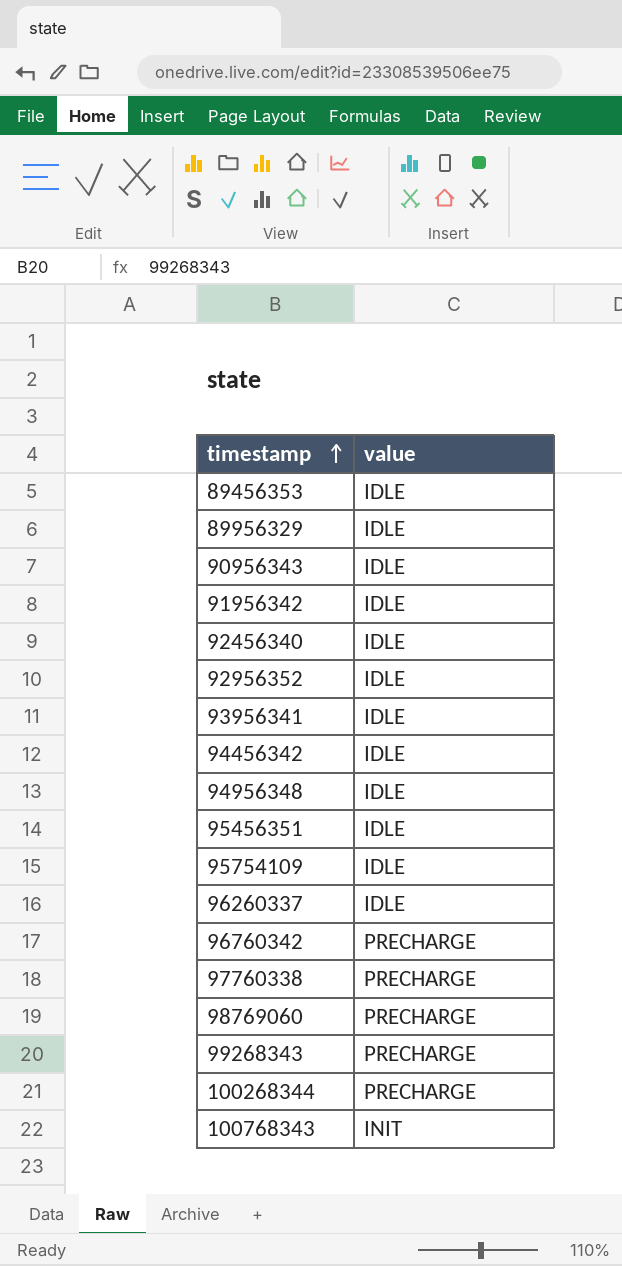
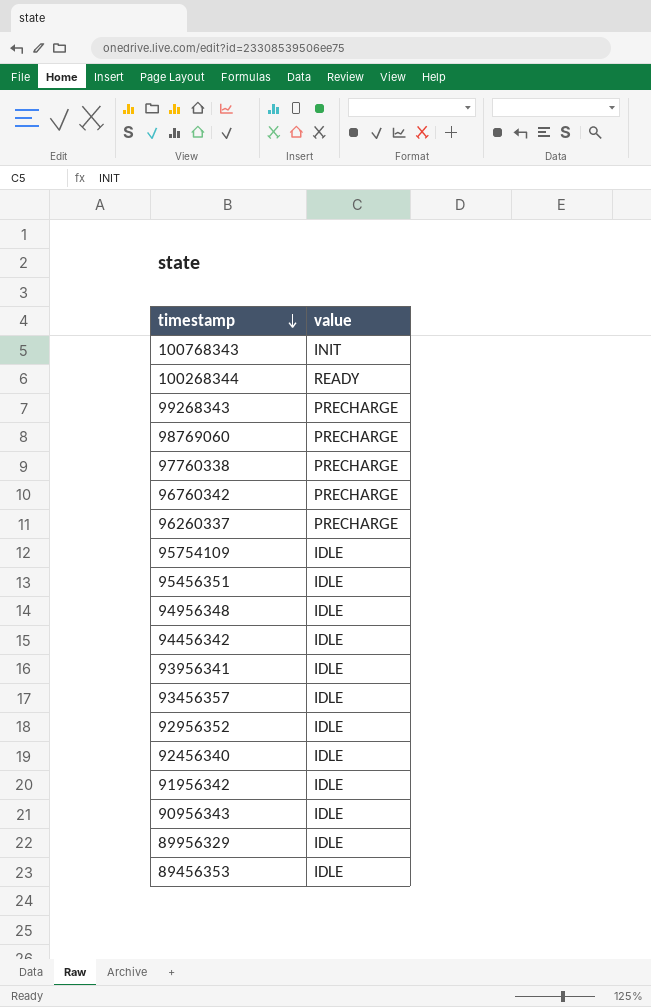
row order: timestamp ascending -> timestamp descending
100268344 | value: PRECHARGE -> READY
96260337 | value: IDLE -> PRECHARGE
row 93456357: none -> IDLE

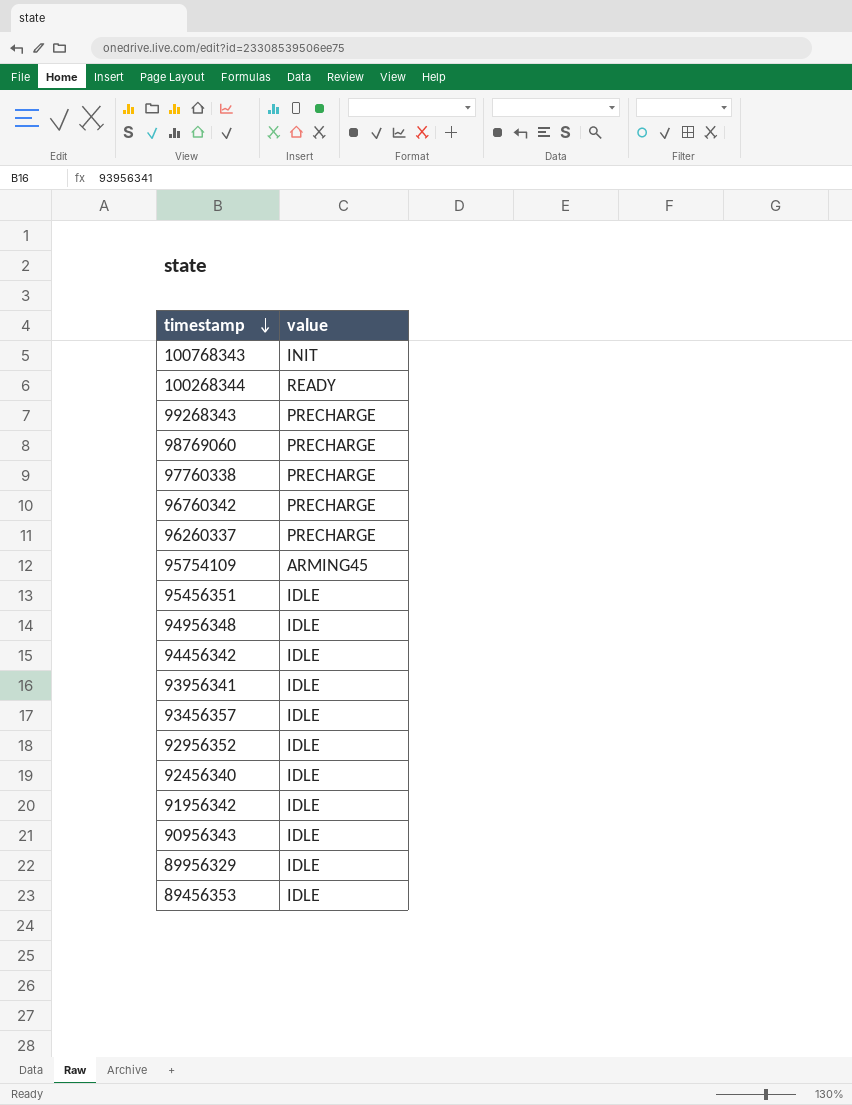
95754109 | value: IDLE -> ARMING45

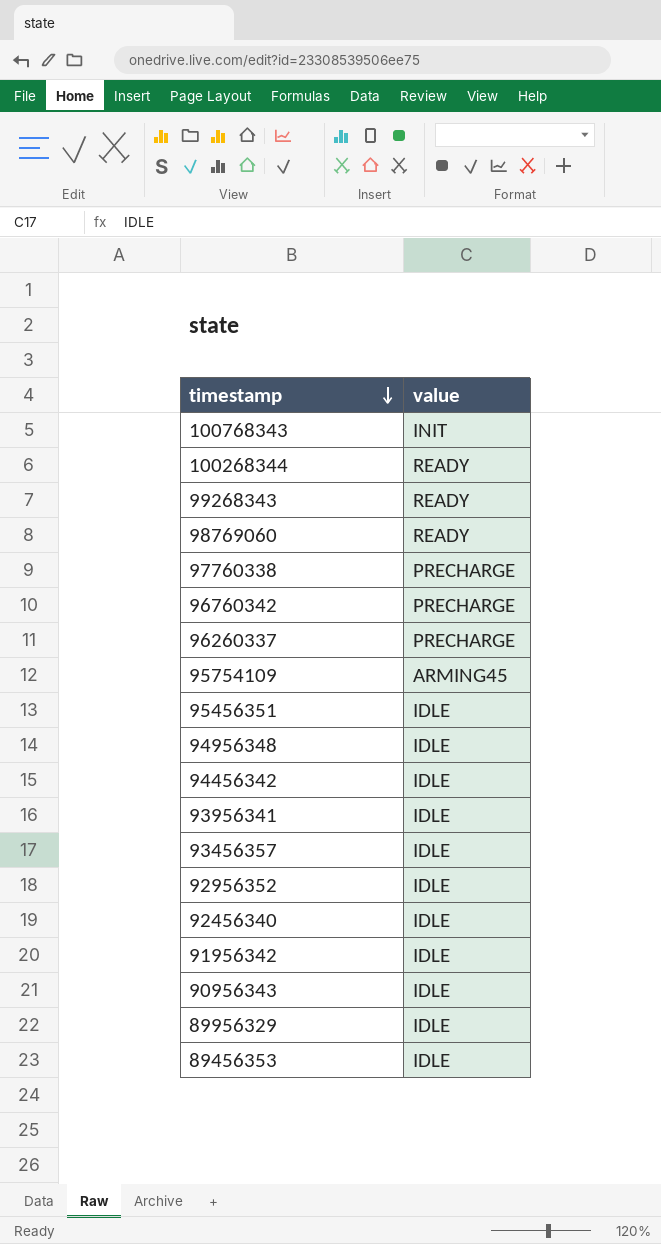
99268343 | value: PRECHARGE -> READY
98769060 | value: PRECHARGE -> READY

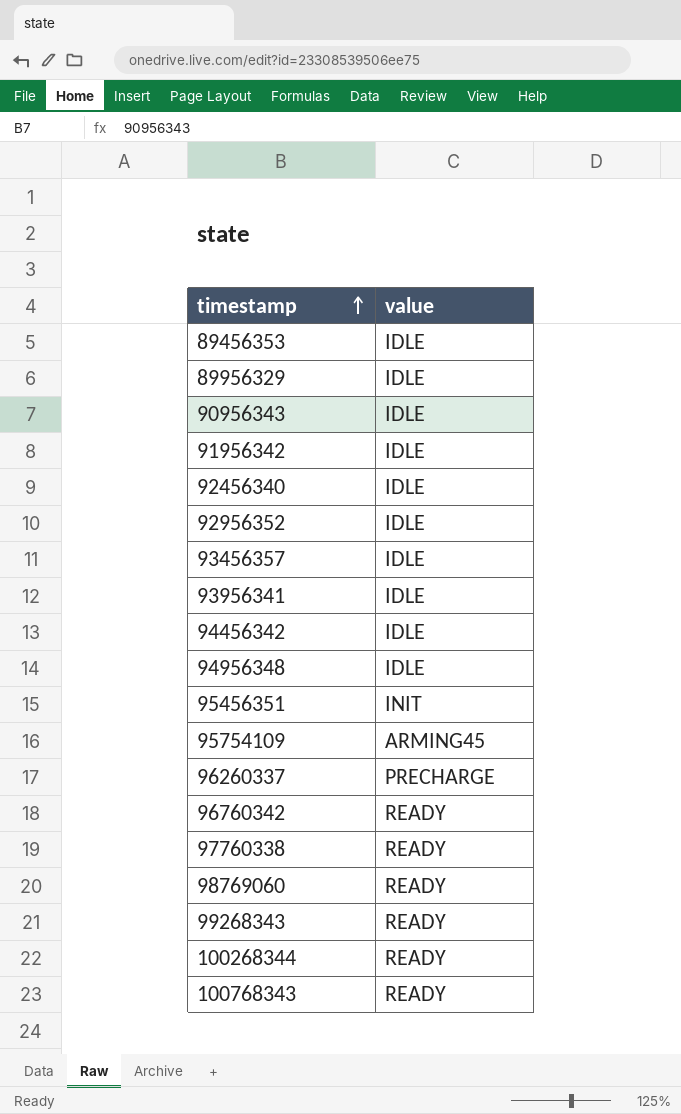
row order: timestamp descending -> timestamp ascending
95456351 | value: IDLE -> INIT
96760342 | value: PRECHARGE -> READY
97760338 | value: PRECHARGE -> READY
100768343 | value: INIT -> READY

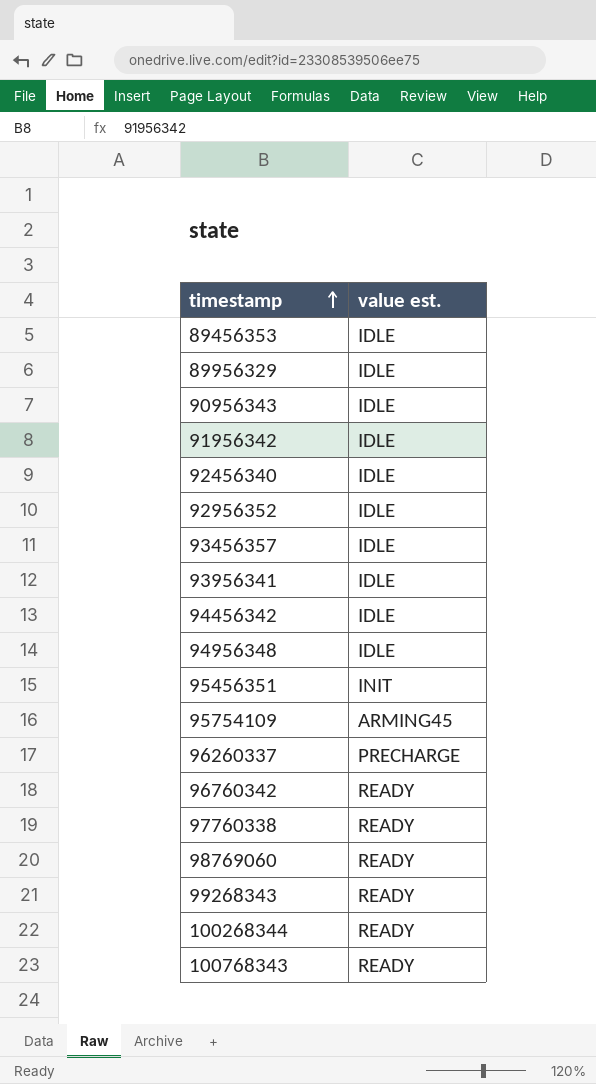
column name: value -> value est.

